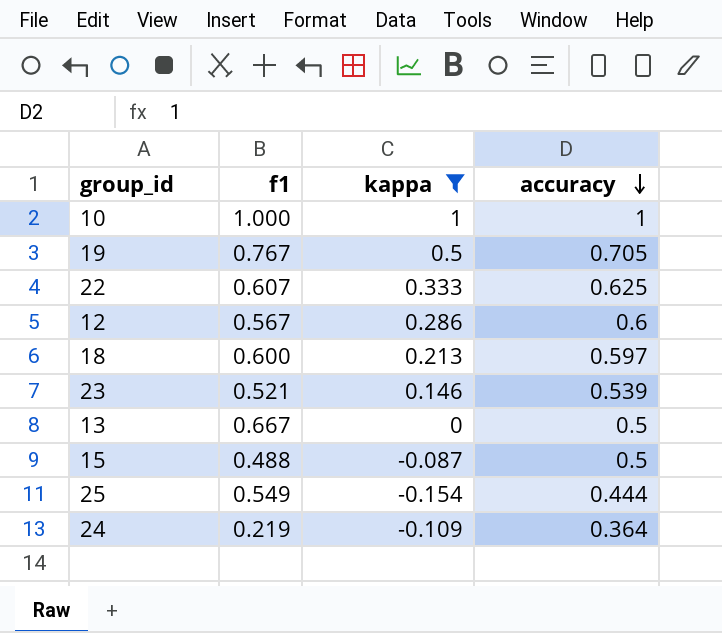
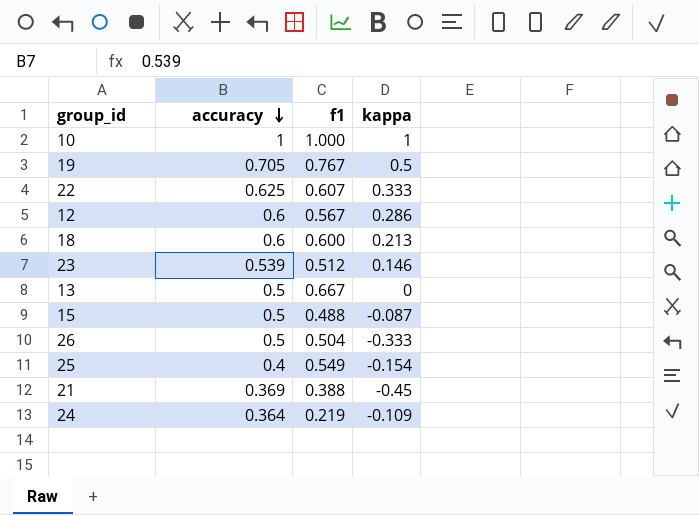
filter: kappa >= -0.154 -> none
column accuracy | position: 4 -> 2
18 | accuracy: 0.597 -> 0.6
23 | f1: 0.521 -> 0.512
25 | accuracy: 0.444 -> 0.4

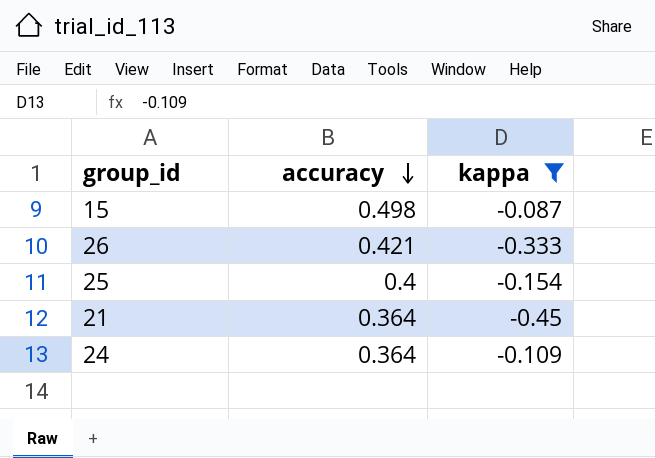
filter: none -> kappa <= -0.087
column f1 | position: 3 -> none
15 | accuracy: 0.5 -> 0.498
26 | accuracy: 0.5 -> 0.421
21 | accuracy: 0.369 -> 0.364

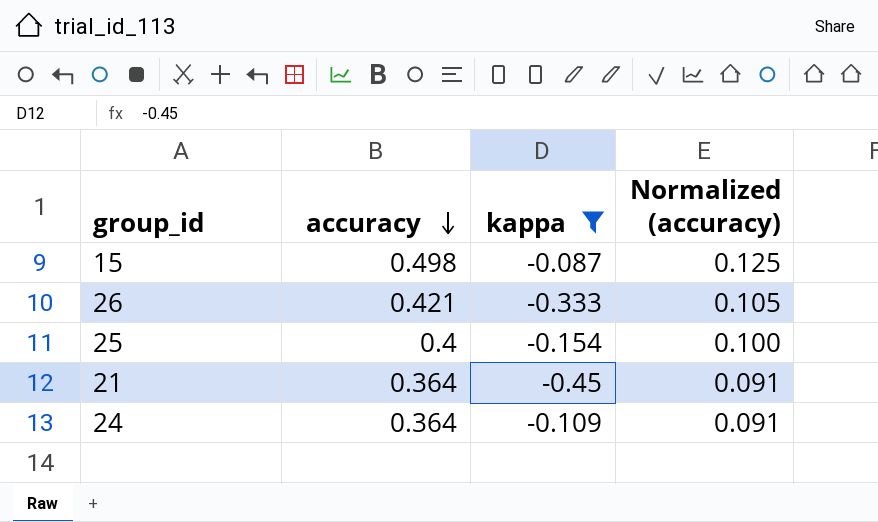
column Normalized (accuracy) | formula: none -> [accuracy] * 0.25

